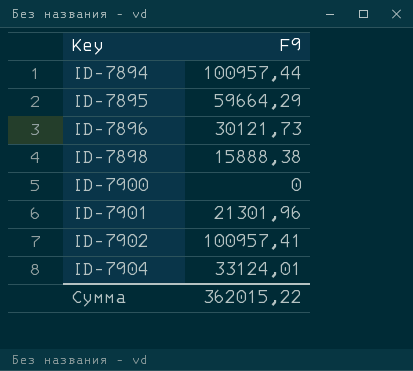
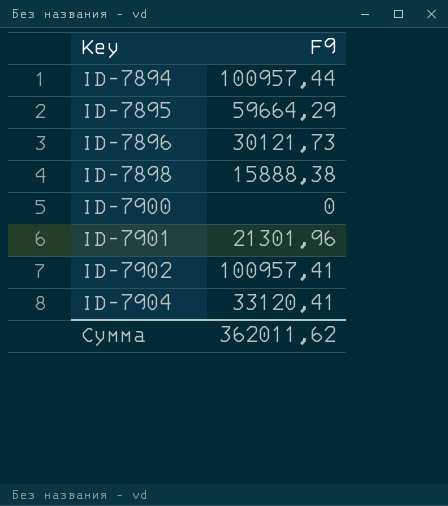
ID-7904 | F9: 33124,01 -> 33120,41
Сумма | F9: 362015,22 -> 362011,62

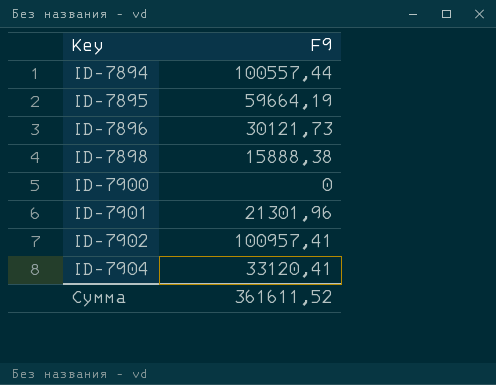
ID-7894 | F9: 100957,44 -> 100557,44
ID-7895 | F9: 59664,29 -> 59664,19
Сумма | F9: 362011,62 -> 361611,52

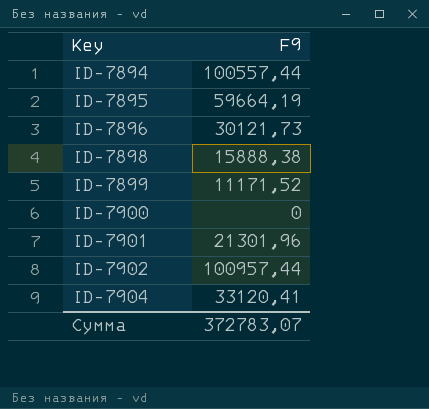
row ID-7899: none -> 11171,52
ID-7902 | F9: 100957,41 -> 100957,44
Сумма | F9: 361611,52 -> 372783,07

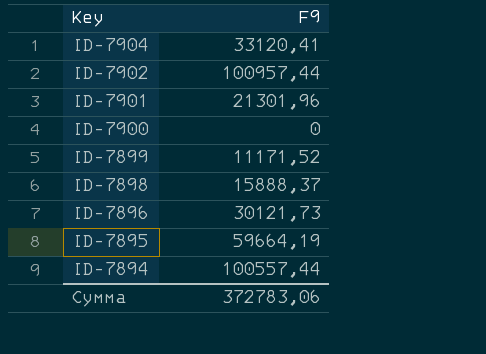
row order: Key ascending -> Key descending
ID-7898 | F9: 15888,38 -> 15888,37
Сумма | F9: 372783,07 -> 372783,06

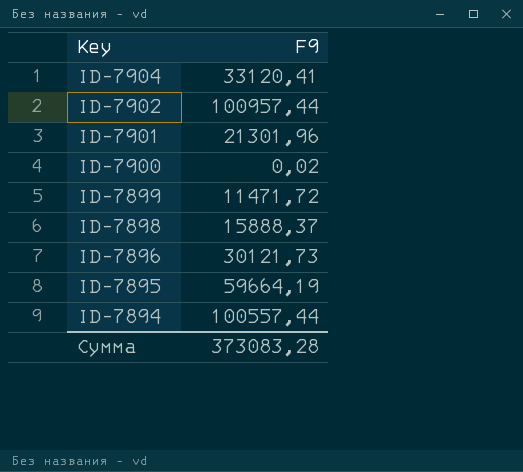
ID-7900 | F9: 0 -> 0,02
ID-7899 | F9: 11171,52 -> 11471,72
Сумма | F9: 372783,06 -> 373083,28

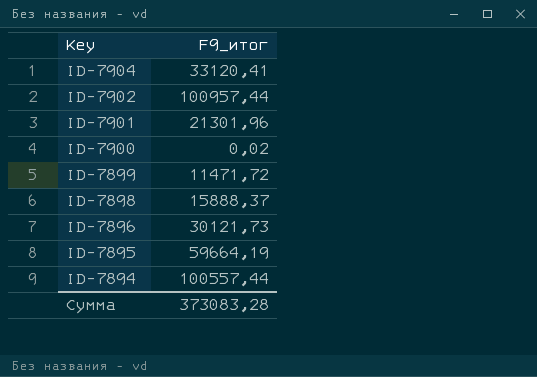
column name: F9 -> F9_итог

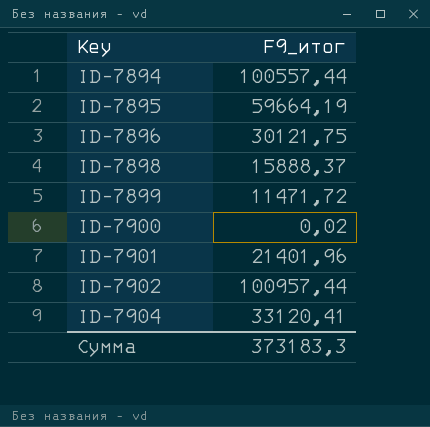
row order: Key descending -> Key ascending
ID-7896 | F9_итог: 30121,73 -> 30121,75
ID-7901 | F9_итог: 21301,96 -> 21401,96
Сумма | F9_итог: 373083,28 -> 373183,3

